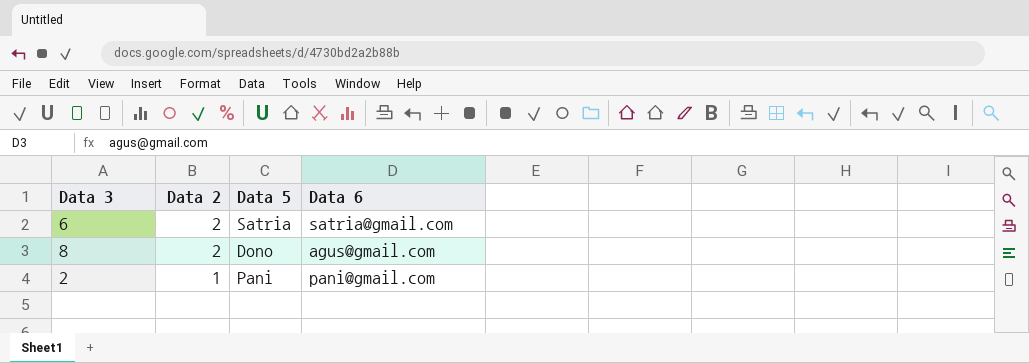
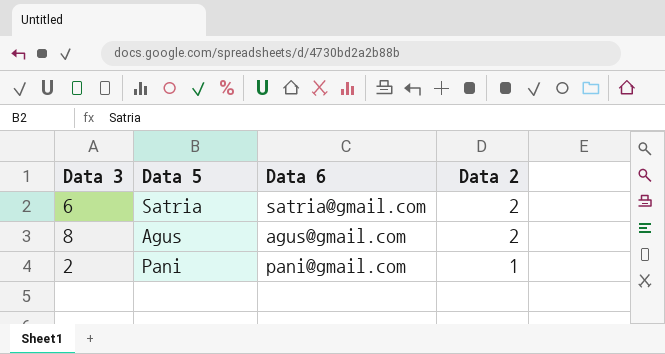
column Data 2 | position: 2 -> 4
8 | Data 5: Dono -> Agus

